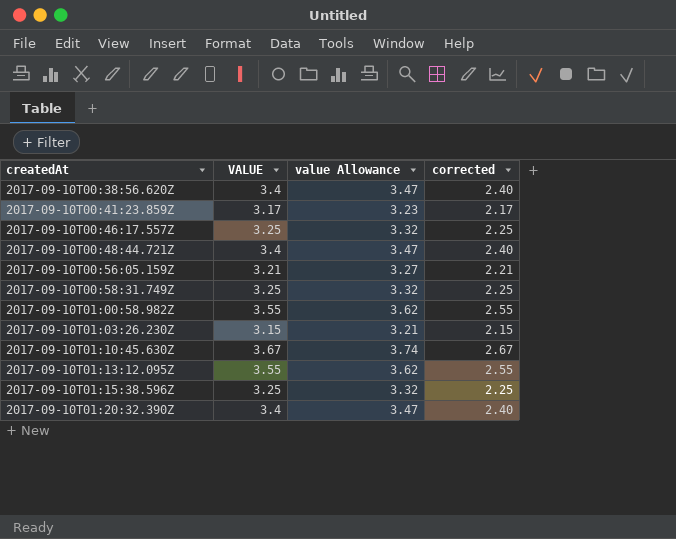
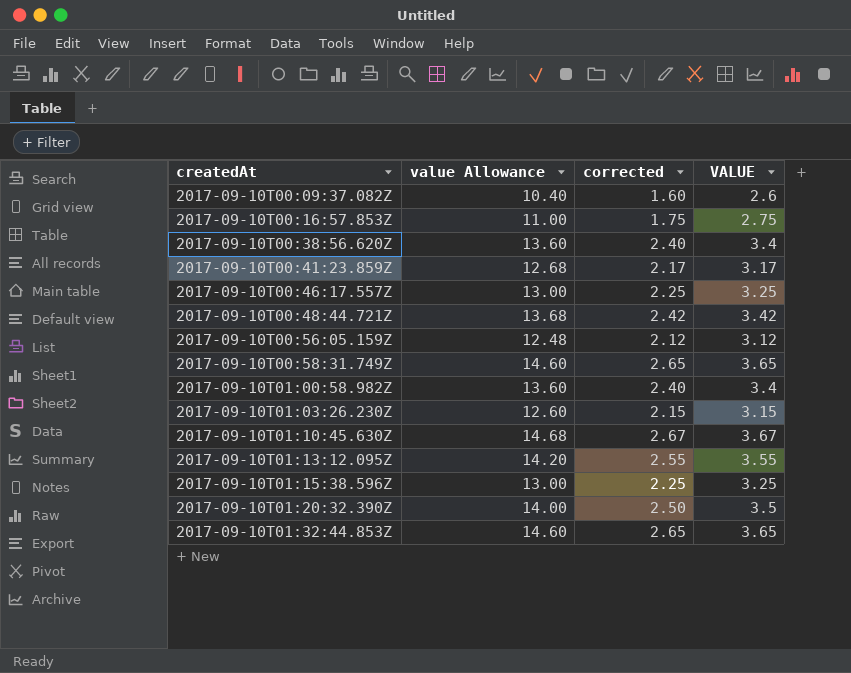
column value Allowance | formula: [VALUE] * 1.02 -> [VALUE] * 4
column VALUE | position: 2 -> 4
row 2017-09-10T00:09:37.082Z: none -> 10.40 | 1.60 | 2.6
row 2017-09-10T00:16:57.853Z: none -> 11.00 | 1.75 | 2.75
2017-09-10T00:48:44.721Z | corrected: 2.40 -> 2.42
2017-09-10T00:48:44.721Z | VALUE: 3.4 -> 3.42
2017-09-10T00:56:05.159Z | corrected: 2.21 -> 2.12
2017-09-10T00:56:05.159Z | VALUE: 3.21 -> 3.12
2017-09-10T00:58:31.749Z | corrected: 2.25 -> 2.65
2017-09-10T00:58:31.749Z | VALUE: 3.25 -> 3.65
2017-09-10T01:00:58.982Z | corrected: 2.55 -> 2.40
2017-09-10T01:00:58.982Z | VALUE: 3.55 -> 3.4
2017-09-10T01:20:32.390Z | corrected: 2.40 -> 2.50
2017-09-10T01:20:32.390Z | VALUE: 3.4 -> 3.5
row 2017-09-10T01:32:44.853Z: none -> 14.60 | 2.65 | 3.65

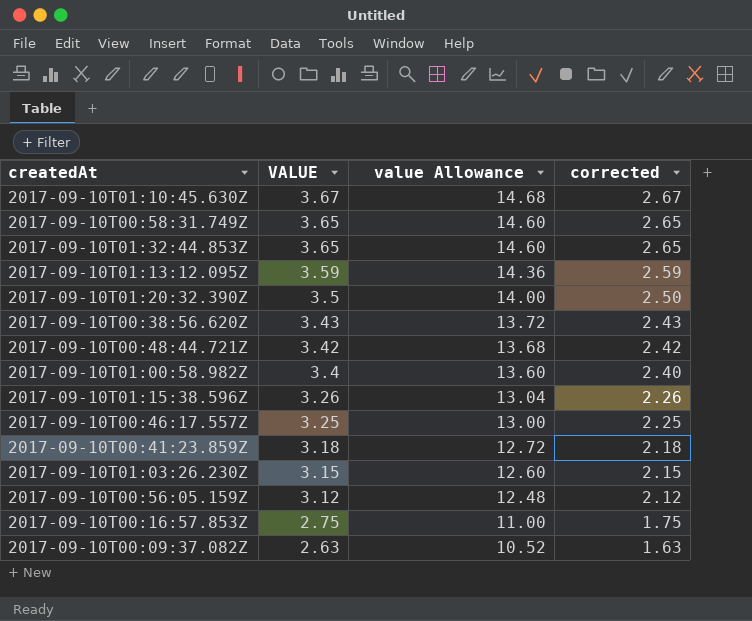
row order: createdAt ascending -> VALUE descending
column VALUE | position: 4 -> 2
2017-09-10T01:13:12.095Z | VALUE: 3.55 -> 3.59
2017-09-10T01:13:12.095Z | value Allowance: 14.20 -> 14.36
2017-09-10T01:13:12.095Z | corrected: 2.55 -> 2.59
2017-09-10T00:38:56.620Z | VALUE: 3.4 -> 3.43
2017-09-10T00:38:56.620Z | value Allowance: 13.60 -> 13.72
2017-09-10T00:38:56.620Z | corrected: 2.40 -> 2.43
2017-09-10T01:15:38.596Z | VALUE: 3.25 -> 3.26
2017-09-10T01:15:38.596Z | value Allowance: 13.00 -> 13.04
2017-09-10T01:15:38.596Z | corrected: 2.25 -> 2.26
2017-09-10T00:41:23.859Z | VALUE: 3.17 -> 3.18
2017-09-10T00:41:23.859Z | value Allowance: 12.68 -> 12.72
2017-09-10T00:41:23.859Z | corrected: 2.17 -> 2.18
2017-09-10T00:09:37.082Z | VALUE: 2.6 -> 2.63
2017-09-10T00:09:37.082Z | value Allowance: 10.40 -> 10.52
2017-09-10T00:09:37.082Z | corrected: 1.60 -> 1.63

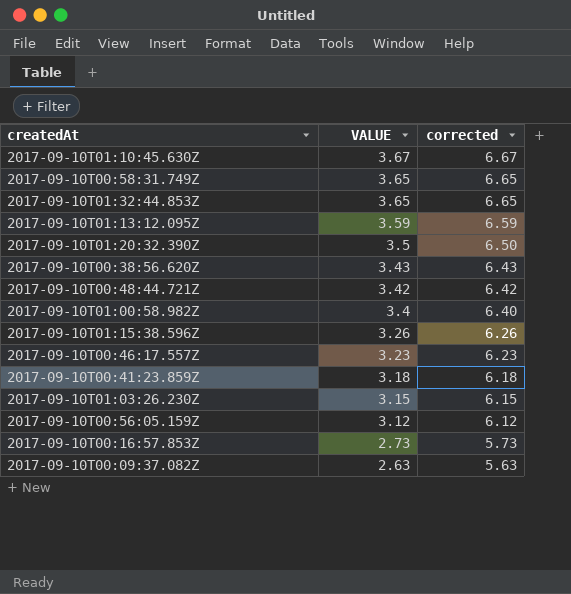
column value Allowance | formula: [VALUE] * 4 -> none
column corrected | formula: [VALUE] - 1 -> [VALUE] + 3
2017-09-10T00:46:17.557Z | VALUE: 3.25 -> 3.23
2017-09-10T00:16:57.853Z | VALUE: 2.75 -> 2.73

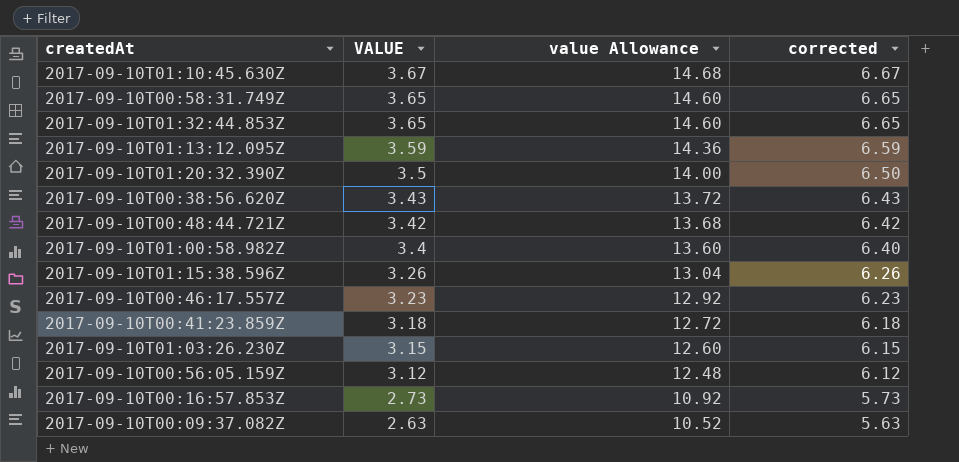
column value Allowance | formula: none -> [VALUE] * 4

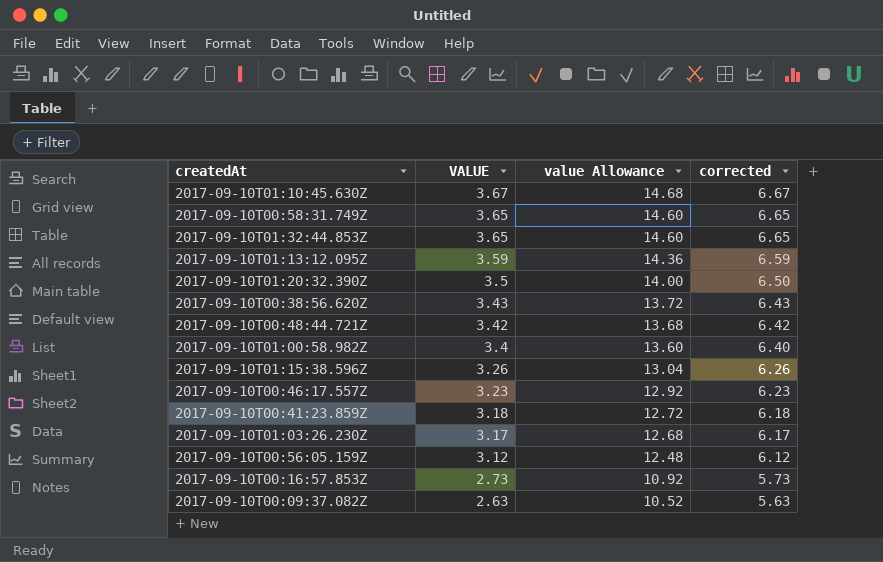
2017-09-10T01:03:26.230Z | VALUE: 3.15 -> 3.17
2017-09-10T01:03:26.230Z | value Allowance: 12.60 -> 12.68
2017-09-10T01:03:26.230Z | corrected: 6.15 -> 6.17

